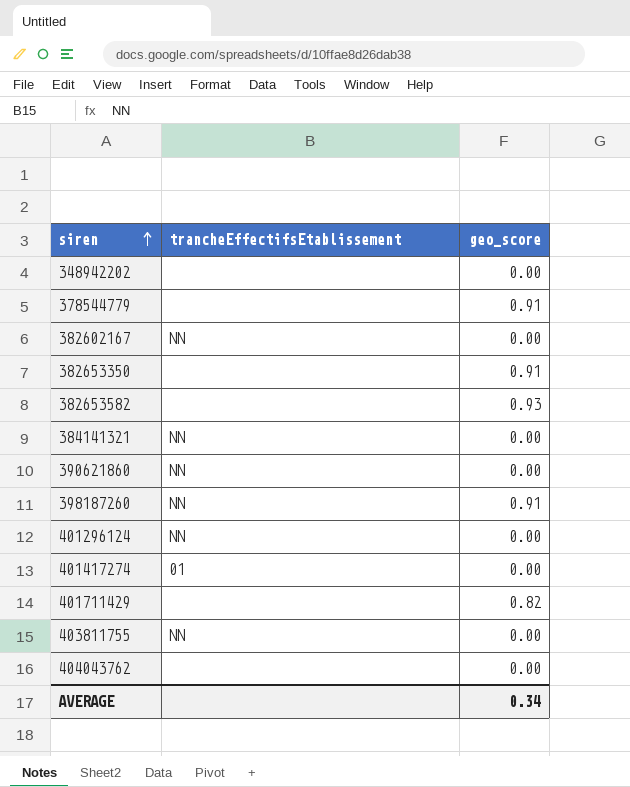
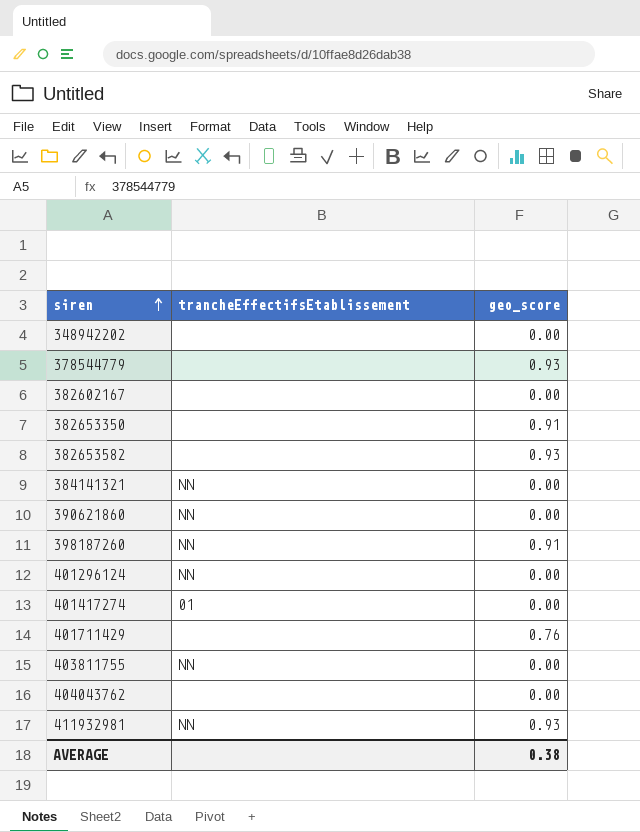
378544779 | geo_score: 0.91 -> 0.93
382602167 | trancheEffectifsEtablissement: NN -> none
401711429 | geo_score: 0.82 -> 0.76
row 411932981: none -> NN | 0.93
AVERAGE | geo_score: 0.34 -> 0.38

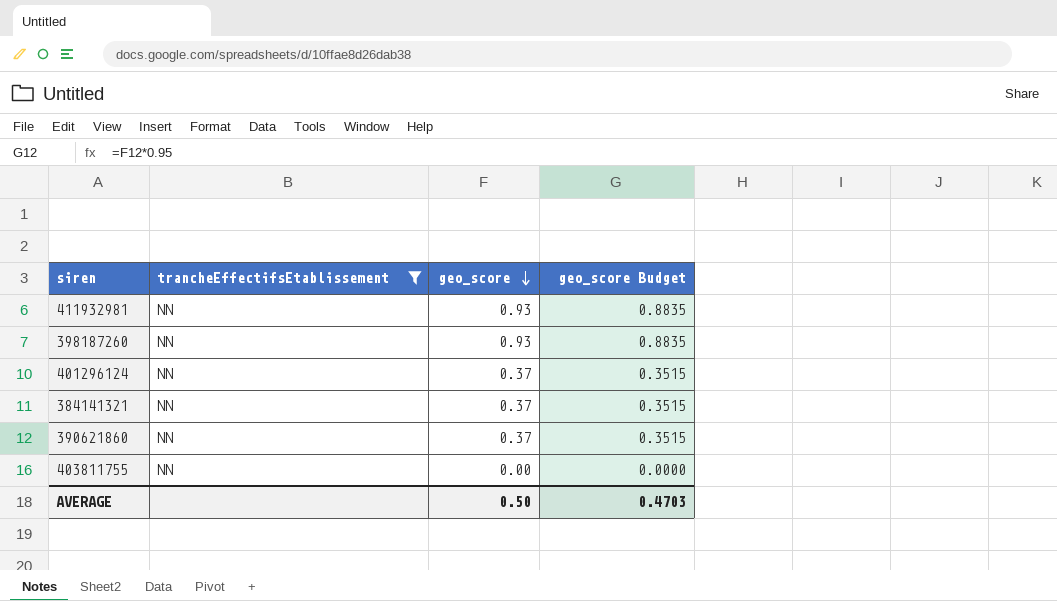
filter: none -> trancheEffectifsEtablissement = NN
row order: siren ascending -> geo_score descending
column geo_score Budget | formula: none -> [geo_score] * 0.95
398187260 | geo_score: 0.91 -> 0.93
401296124 | geo_score: 0.00 -> 0.37
384141321 | geo_score: 0.00 -> 0.37
390621860 | geo_score: 0.00 -> 0.37
AVERAGE | geo_score: 0.38 -> 0.50

